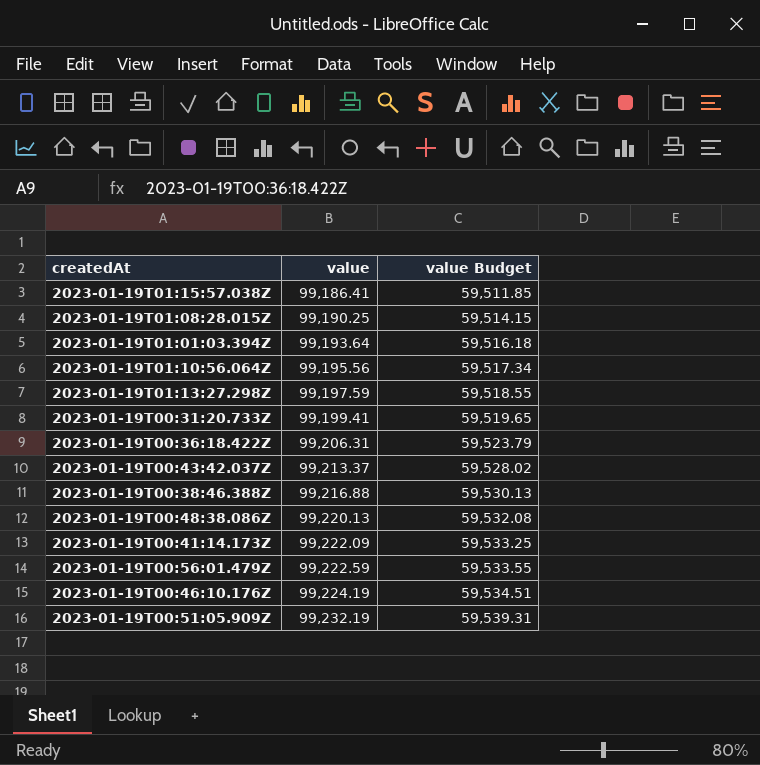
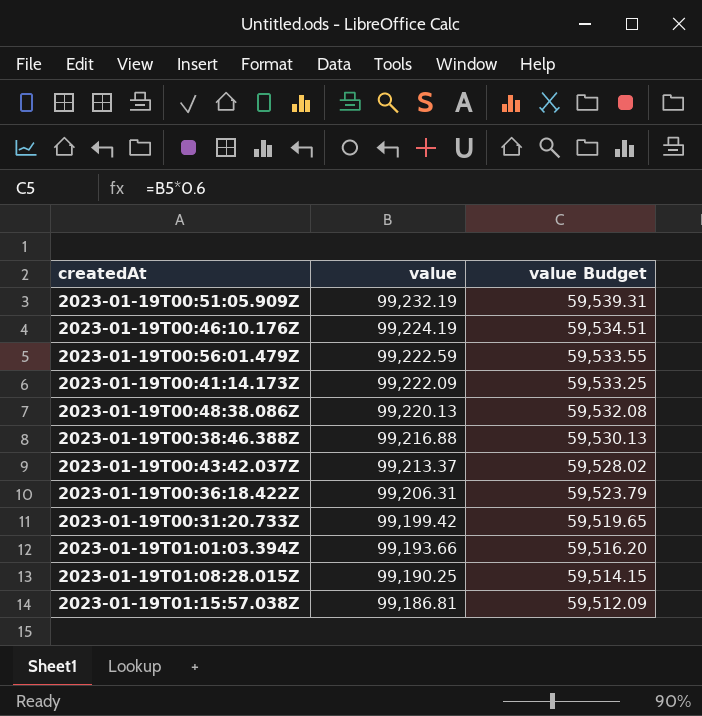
row order: value ascending -> value descending
row 2023-01-19T01:10:56.064Z: 99,195.56 | 59,517.34 -> none
row 2023-01-19T01:13:27.298Z: 99,197.59 | 59,518.55 -> none
2023-01-19T00:31:20.733Z | value: 99,199.41 -> 99,199.42
2023-01-19T01:01:03.394Z | value: 99,193.64 -> 99,193.66
2023-01-19T01:01:03.394Z | value Budget: 59,516.18 -> 59,516.20
2023-01-19T01:15:57.038Z | value: 99,186.41 -> 99,186.81
2023-01-19T01:15:57.038Z | value Budget: 59,511.85 -> 59,512.09

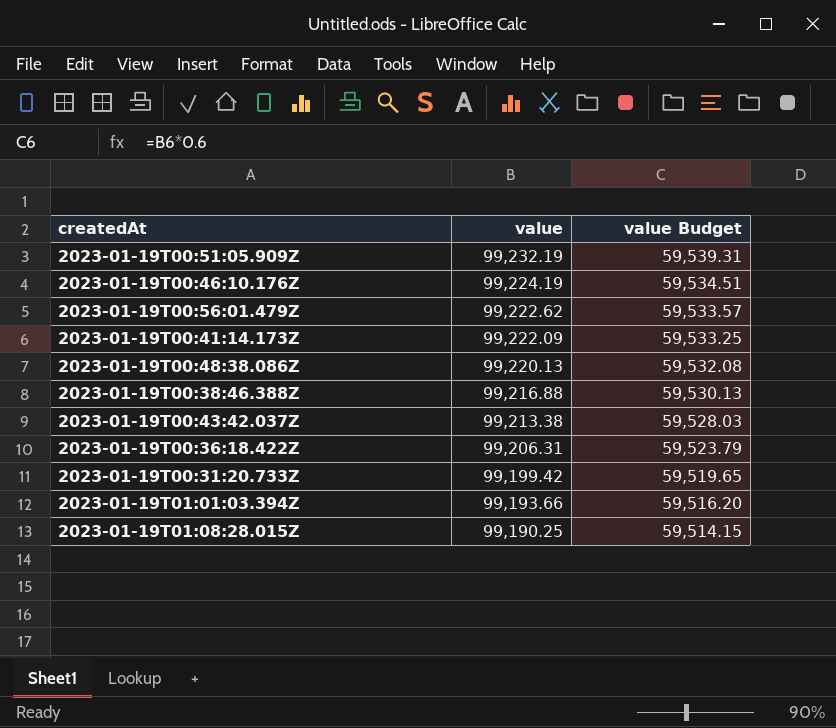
row 2023-01-19T01:15:57.038Z: 99,186.81 | 59,512.09 -> none
2023-01-19T00:56:01.479Z | value: 99,222.59 -> 99,222.62
2023-01-19T00:56:01.479Z | value Budget: 59,533.55 -> 59,533.57
2023-01-19T00:43:42.037Z | value: 99,213.37 -> 99,213.38
2023-01-19T00:43:42.037Z | value Budget: 59,528.02 -> 59,528.03

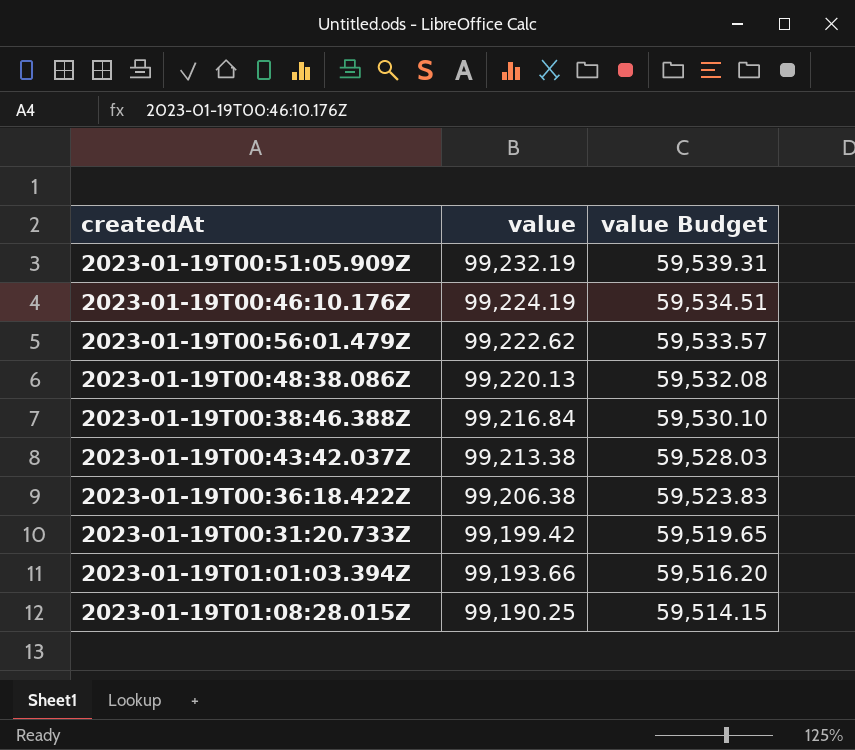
row 2023-01-19T00:41:14.173Z: 99,222.09 | 59,533.25 -> none
2023-01-19T00:38:46.388Z | value: 99,216.88 -> 99,216.84
2023-01-19T00:38:46.388Z | value Budget: 59,530.13 -> 59,530.10
2023-01-19T00:36:18.422Z | value: 99,206.31 -> 99,206.38
2023-01-19T00:36:18.422Z | value Budget: 59,523.79 -> 59,523.83

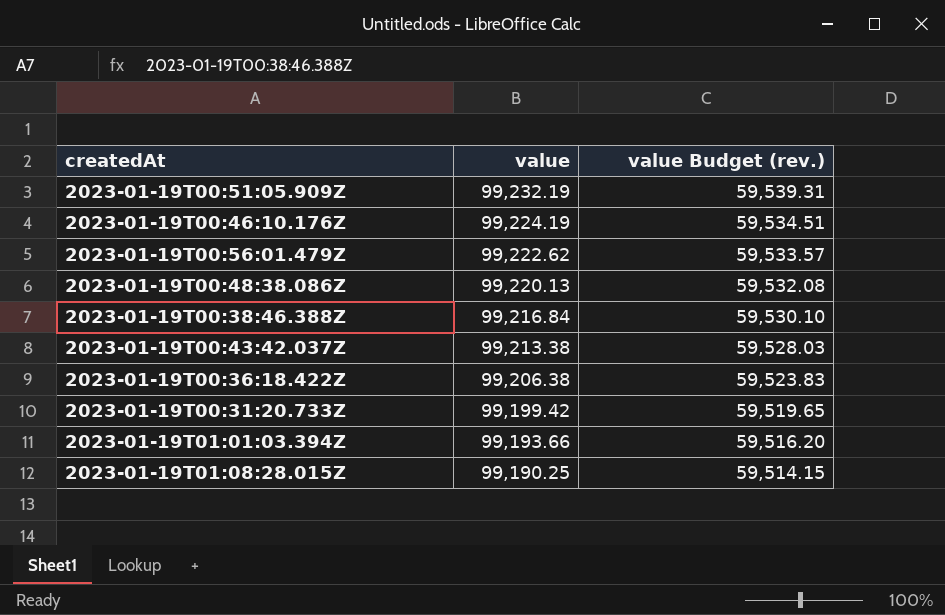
column name: value Budget -> value Budget (rev.)

